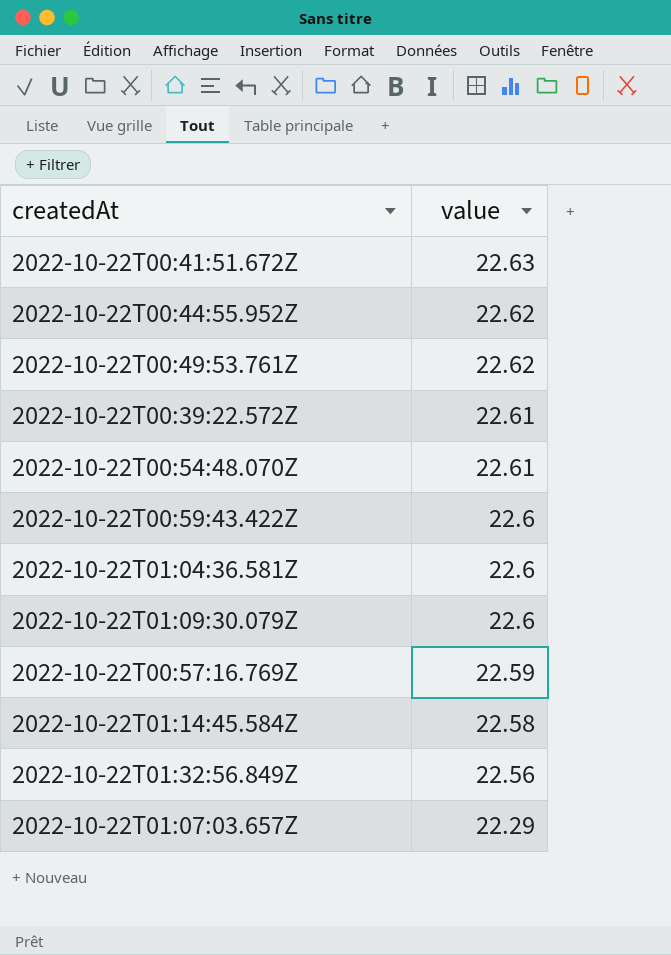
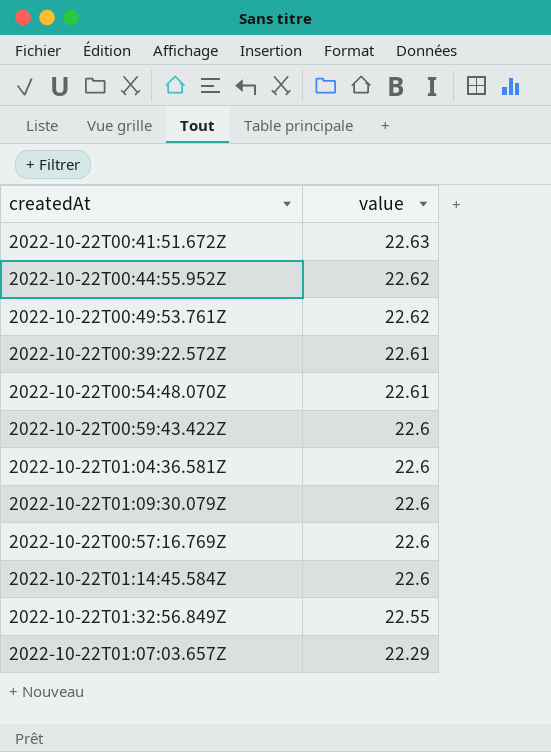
2022-10-22T00:57:16.769Z | value: 22.59 -> 22.6
2022-10-22T01:14:45.584Z | value: 22.58 -> 22.6
2022-10-22T01:32:56.849Z | value: 22.56 -> 22.55

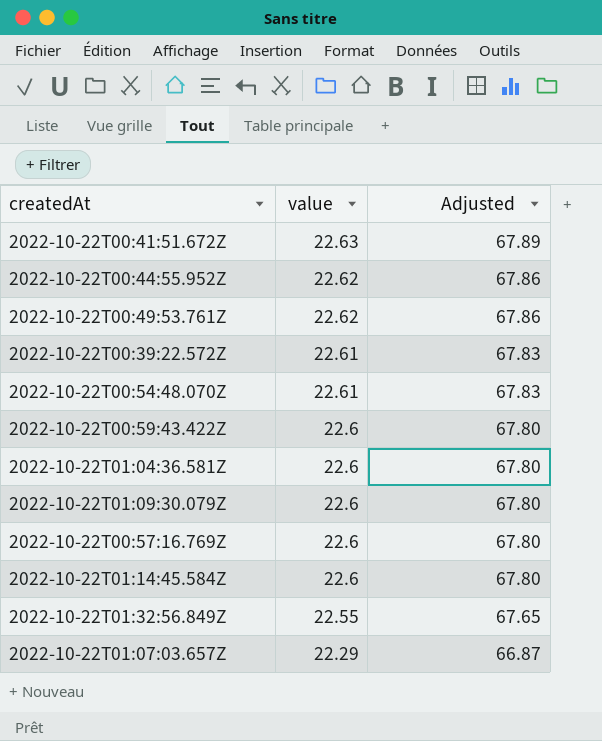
column Adjusted | formula: none -> [value] * 3

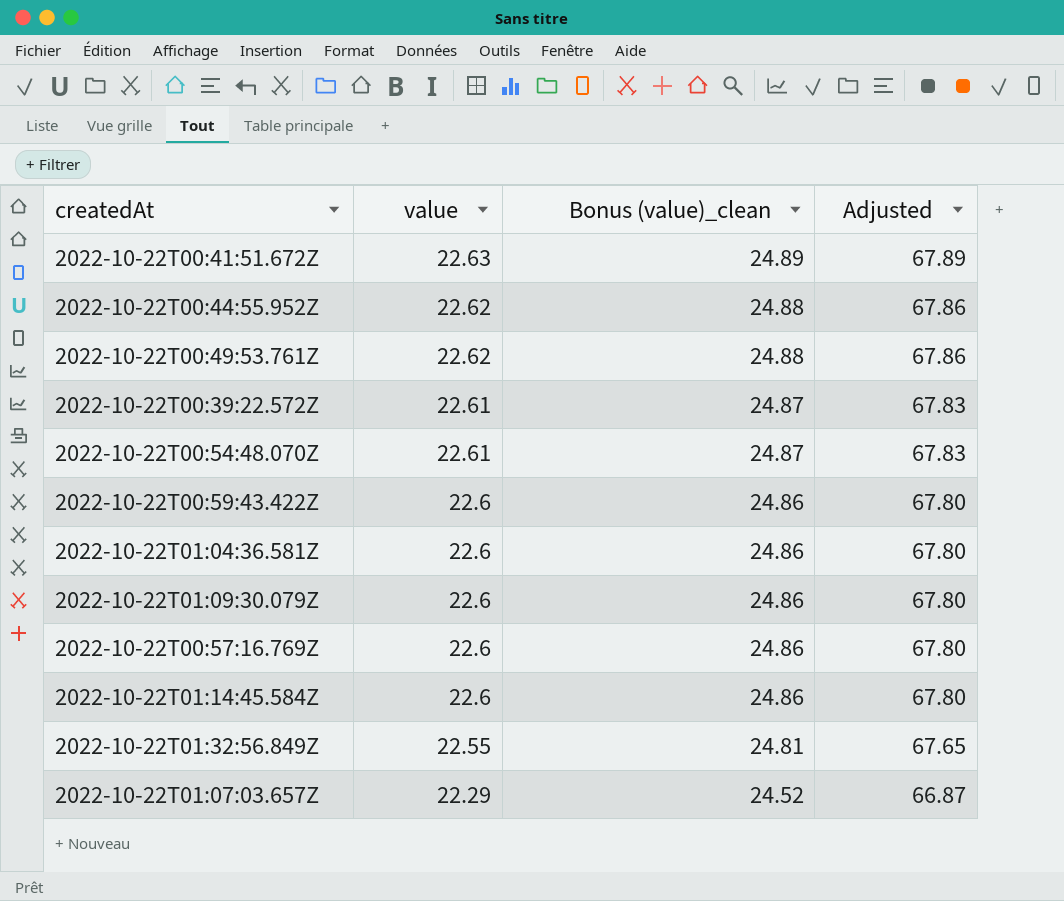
column Bonus (value)_clean | formula: none -> [value] * 1.1

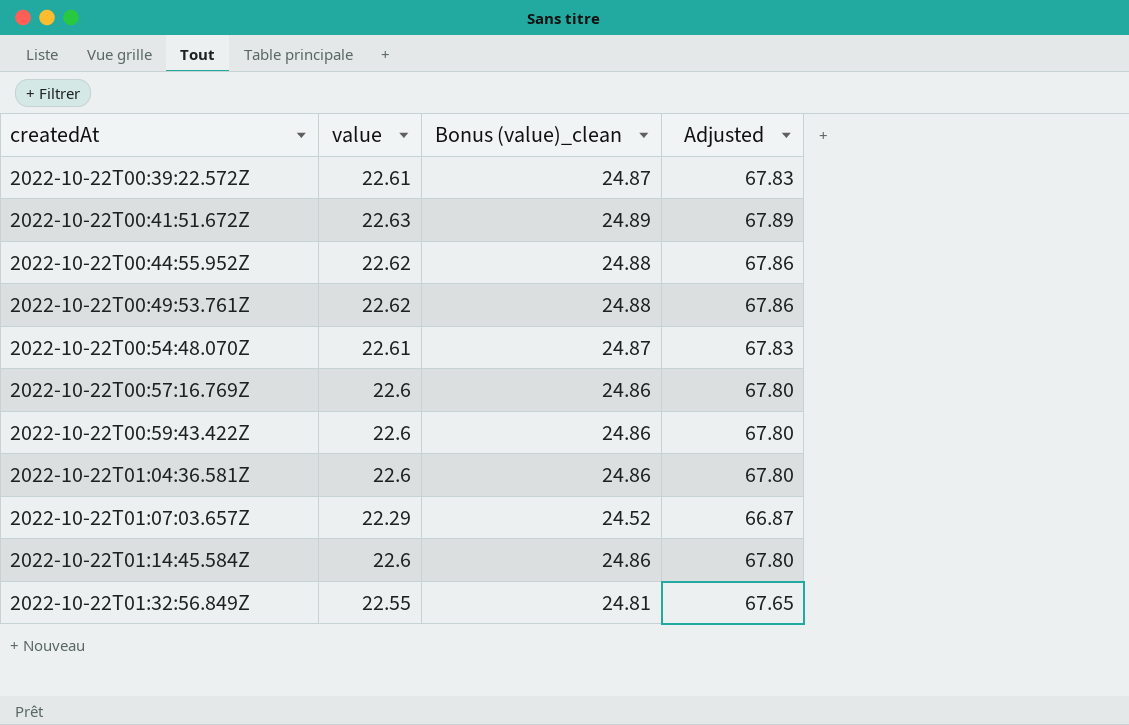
row order: value descending -> createdAt ascending
row 2022-10-22T01:09:30.079Z: 22.6 | 24.86 | 67.80 -> none

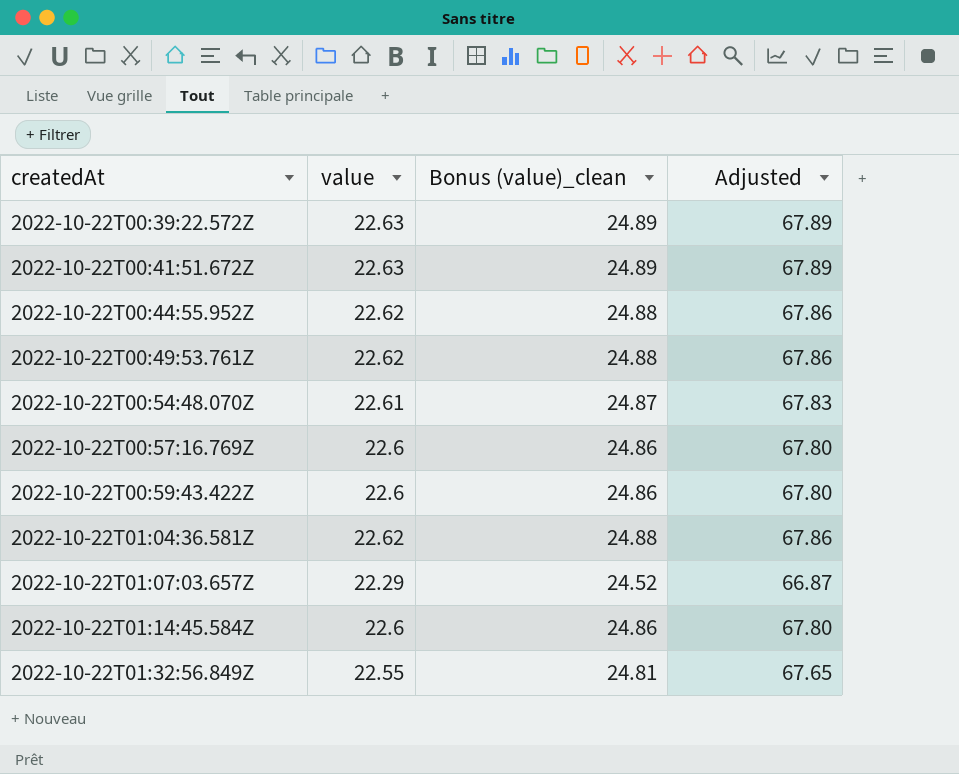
2022-10-22T00:39:22.572Z | value: 22.61 -> 22.63
2022-10-22T00:39:22.572Z | Bonus (value)_clean: 24.87 -> 24.89
2022-10-22T00:39:22.572Z | Adjusted: 67.83 -> 67.89
2022-10-22T01:04:36.581Z | value: 22.6 -> 22.62
2022-10-22T01:04:36.581Z | Bonus (value)_clean: 24.86 -> 24.88
2022-10-22T01:04:36.581Z | Adjusted: 67.80 -> 67.86

